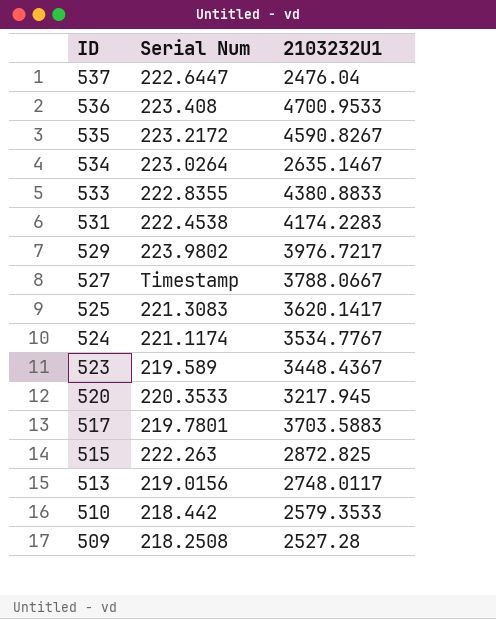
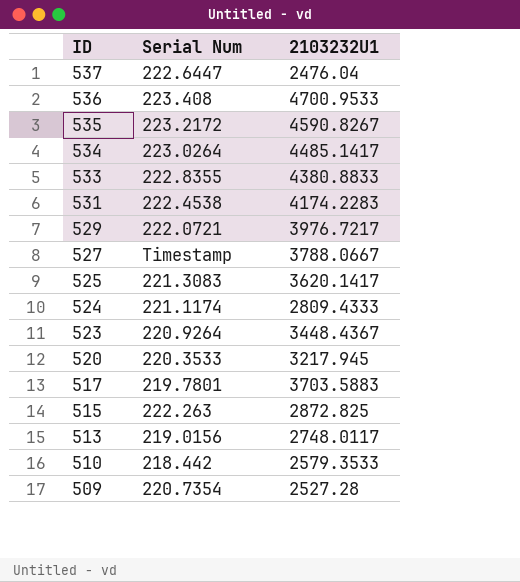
534 | 2103232U1: 2635.1467 -> 4485.1417
529 | Serial Num: 223.9802 -> 222.0721
524 | 2103232U1: 3534.7767 -> 2809.4333
523 | Serial Num: 219.589 -> 220.9264
509 | Serial Num: 218.2508 -> 220.7354

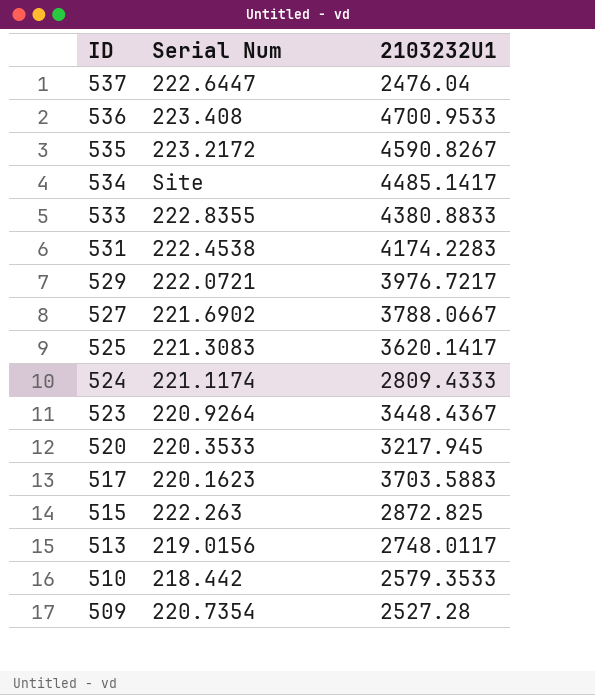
534 | Serial Num: 223.0264 -> Site
527 | Serial Num: Timestamp -> 221.6902
517 | Serial Num: 219.7801 -> 220.1623

